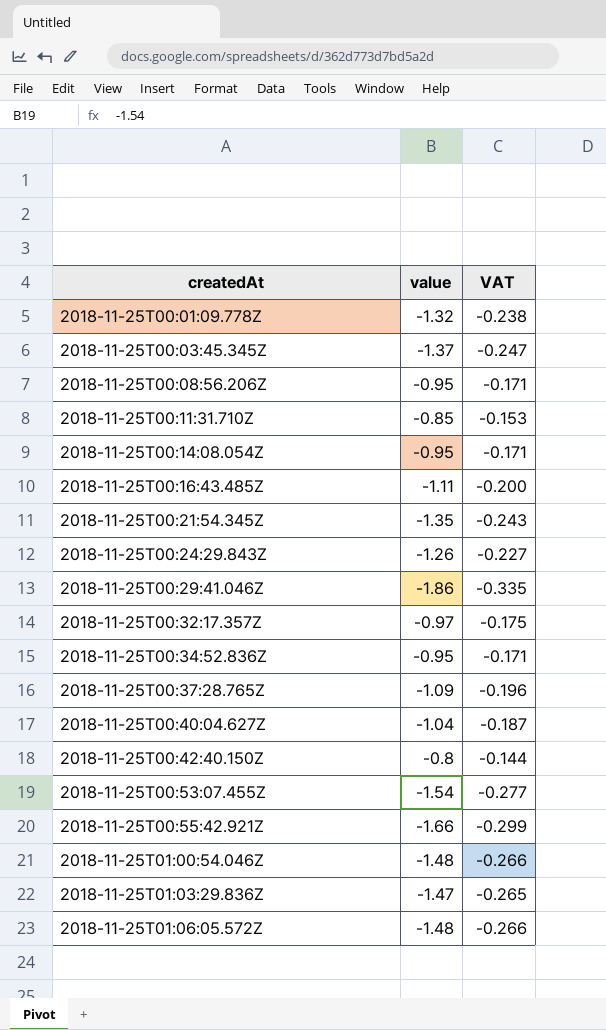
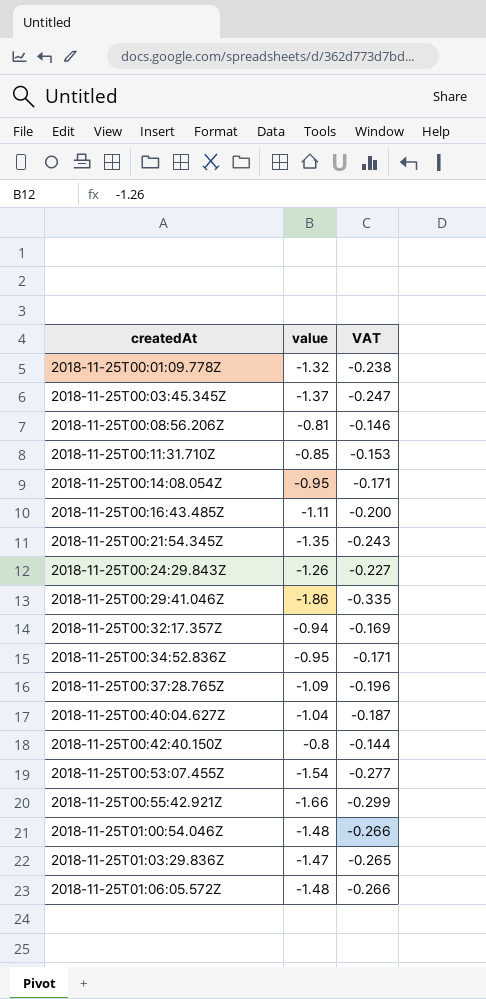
2018-11-25T00:08:56.206Z | value: -0.95 -> -0.81
2018-11-25T00:08:56.206Z | VAT: -0.171 -> -0.146
2018-11-25T00:32:17.357Z | value: -0.97 -> -0.94
2018-11-25T00:32:17.357Z | VAT: -0.175 -> -0.169

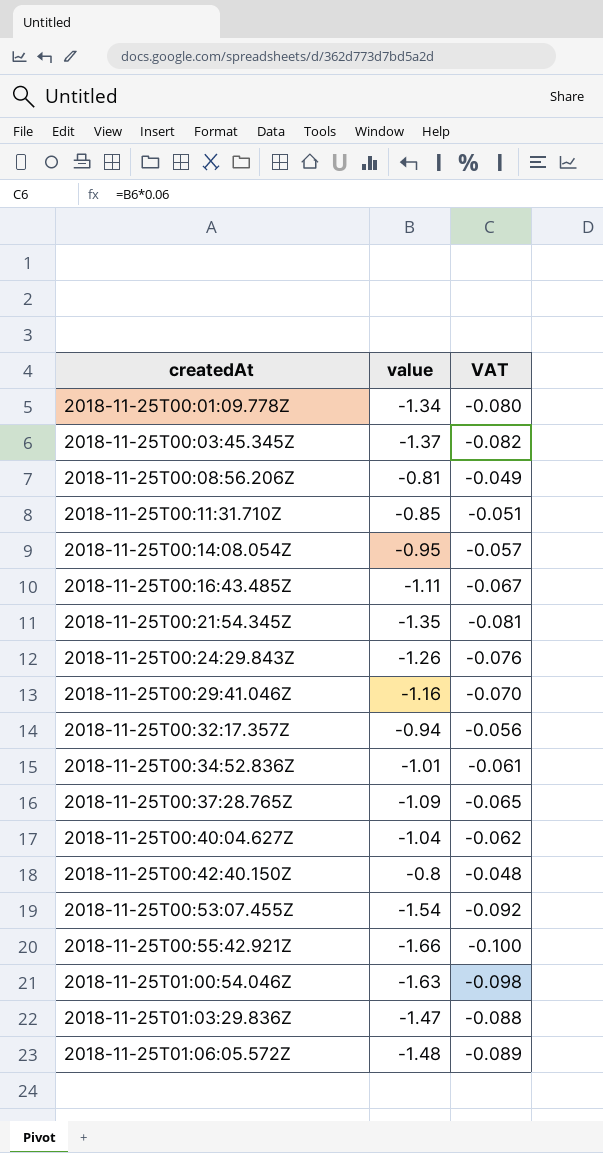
column VAT | formula: [value] * 0.18 -> [value] * 0.06
2018-11-25T00:01:09.778Z | value: -1.32 -> -1.34
2018-11-25T00:29:41.046Z | value: -1.86 -> -1.16
2018-11-25T00:34:52.836Z | value: -0.95 -> -1.01
2018-11-25T01:00:54.046Z | value: -1.48 -> -1.63

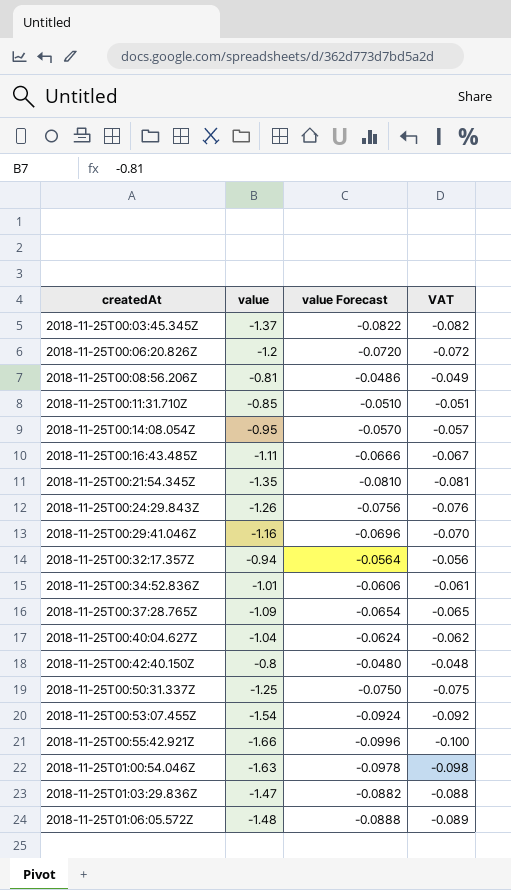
column value Forecast | formula: none -> [value] * 0.06
row 2018-11-25T00:01:09.778Z: -1.34 | -0.080 -> none
row 2018-11-25T00:06:20.826Z: none -> -1.2 | -0.0720 | -0.072
row 2018-11-25T00:50:31.337Z: none -> -1.25 | -0.0750 | -0.075

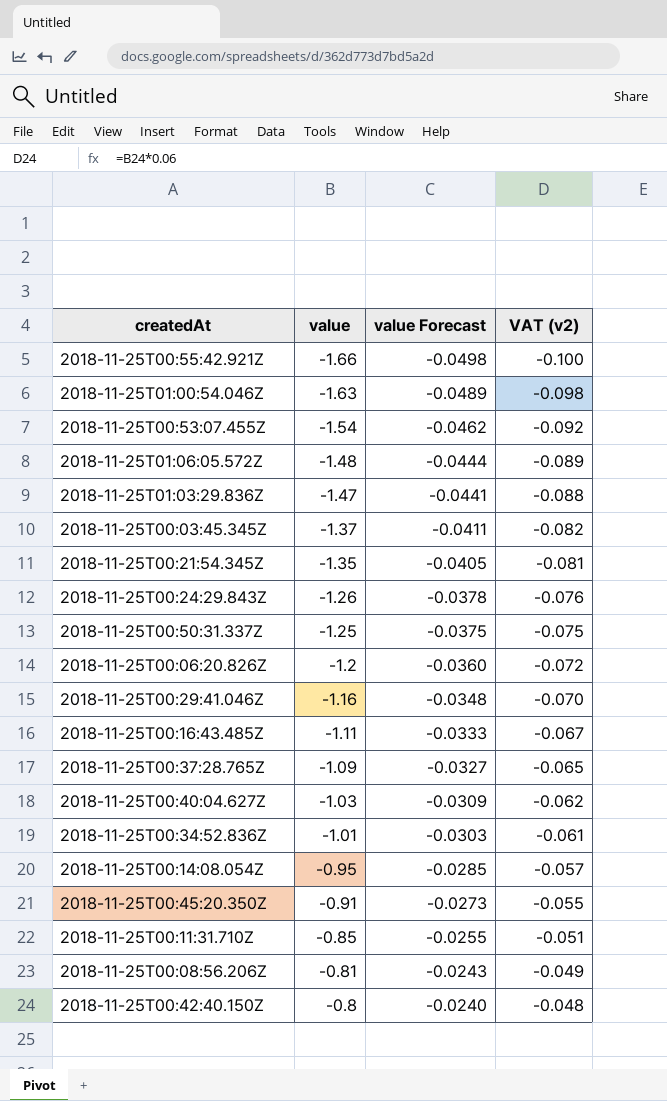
row order: createdAt ascending -> value ascending
column value Forecast | formula: [value] * 0.06 -> [value] * 0.03
column name: VAT -> VAT (v2)
row 2018-11-25T00:32:17.357Z: -0.94 | -0.0564 | -0.056 -> none
2018-11-25T00:40:04.627Z | value: -1.04 -> -1.03
row 2018-11-25T00:45:20.350Z: none -> -0.91 | -0.0273 | -0.055

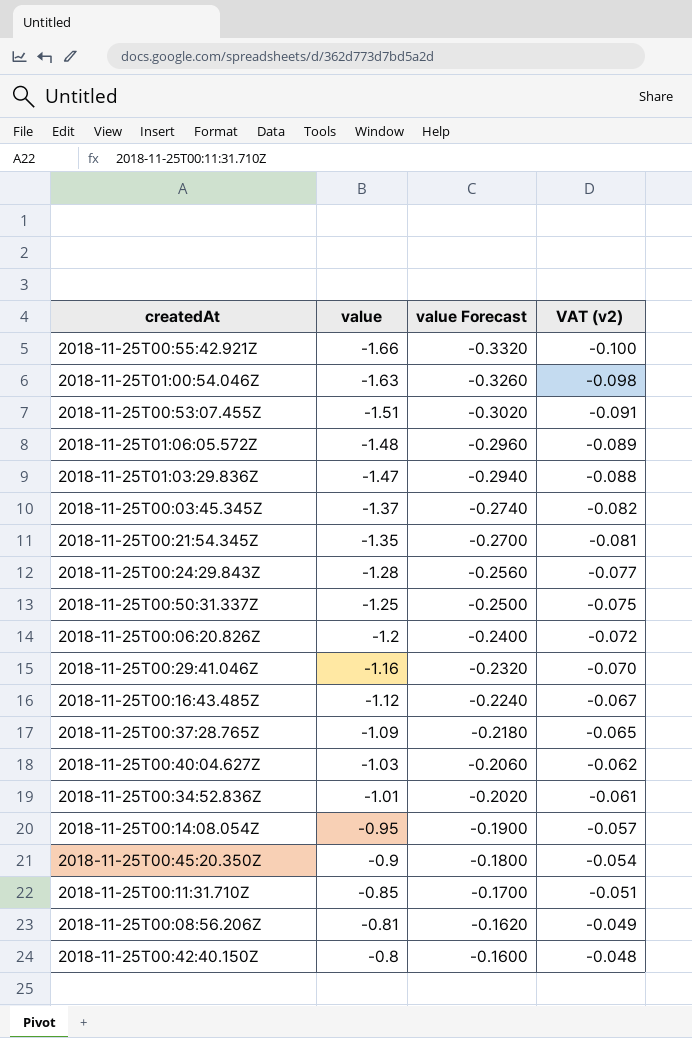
column value Forecast | formula: [value] * 0.03 -> [value] * 0.2
2018-11-25T00:53:07.455Z | value: -1.54 -> -1.51
2018-11-25T00:53:07.455Z | VAT (v2): -0.092 -> -0.091
2018-11-25T00:24:29.843Z | value: -1.26 -> -1.28
2018-11-25T00:24:29.843Z | VAT (v2): -0.076 -> -0.077
2018-11-25T00:16:43.485Z | value: -1.11 -> -1.12
2018-11-25T00:45:20.350Z | value: -0.91 -> -0.9
2018-11-25T00:45:20.350Z | VAT (v2): -0.055 -> -0.054

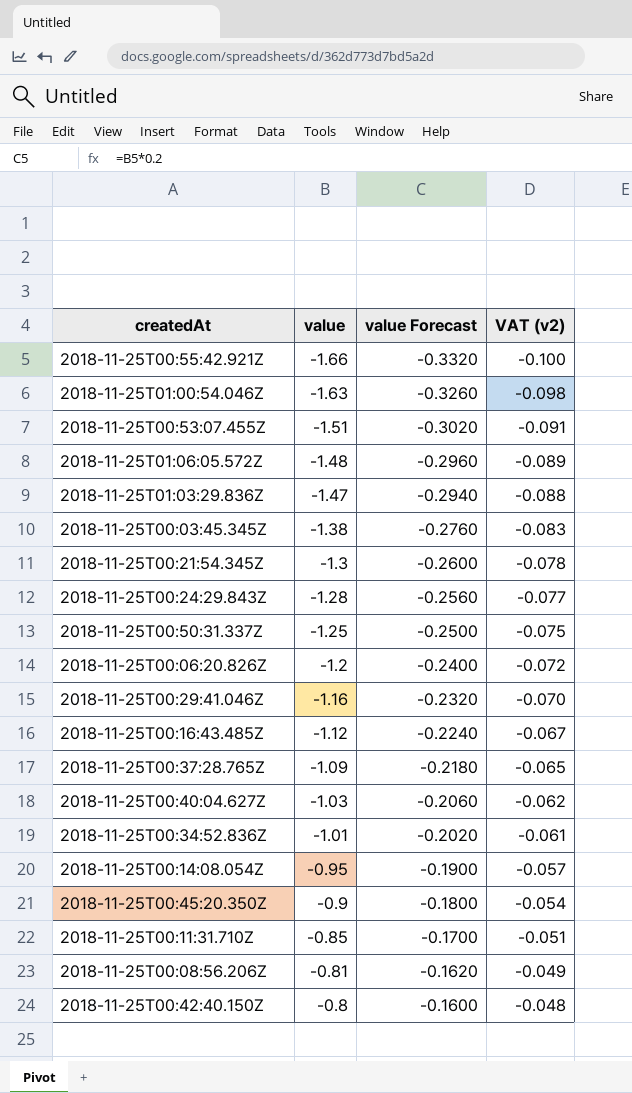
2018-11-25T00:03:45.345Z | value: -1.37 -> -1.38
2018-11-25T00:03:45.345Z | value Forecast: -0.2740 -> -0.2760
2018-11-25T00:03:45.345Z | VAT (v2): -0.082 -> -0.083
2018-11-25T00:21:54.345Z | value: -1.35 -> -1.3
2018-11-25T00:21:54.345Z | value Forecast: -0.2700 -> -0.2600
2018-11-25T00:21:54.345Z | VAT (v2): -0.081 -> -0.078

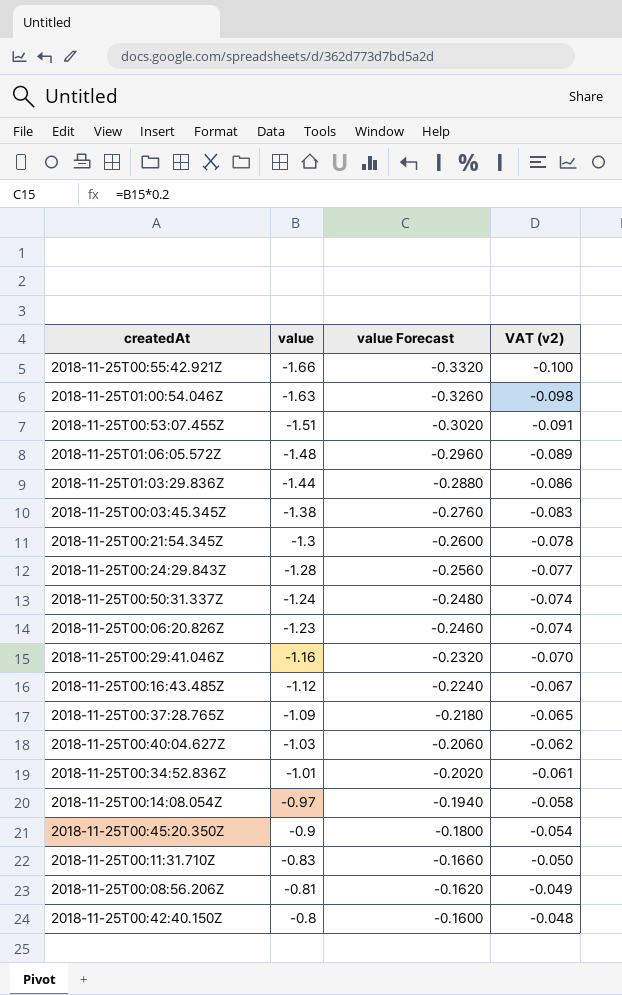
2018-11-25T01:03:29.836Z | value: -1.47 -> -1.44
2018-11-25T01:03:29.836Z | value Forecast: -0.2940 -> -0.2880
2018-11-25T01:03:29.836Z | VAT (v2): -0.088 -> -0.086
2018-11-25T00:50:31.337Z | value: -1.25 -> -1.24
2018-11-25T00:50:31.337Z | value Forecast: -0.2500 -> -0.2480
2018-11-25T00:50:31.337Z | VAT (v2): -0.075 -> -0.074
2018-11-25T00:06:20.826Z | value: -1.2 -> -1.23
2018-11-25T00:06:20.826Z | value Forecast: -0.2400 -> -0.2460
2018-11-25T00:06:20.826Z | VAT (v2): -0.072 -> -0.074
2018-11-25T00:14:08.054Z | value: -0.95 -> -0.97
2018-11-25T00:14:08.054Z | value Forecast: -0.1900 -> -0.1940
2018-11-25T00:14:08.054Z | VAT (v2): -0.057 -> -0.058
2018-11-25T00:11:31.710Z | value: -0.85 -> -0.83
2018-11-25T00:11:31.710Z | value Forecast: -0.1700 -> -0.1660
2018-11-25T00:11:31.710Z | VAT (v2): -0.051 -> -0.050

